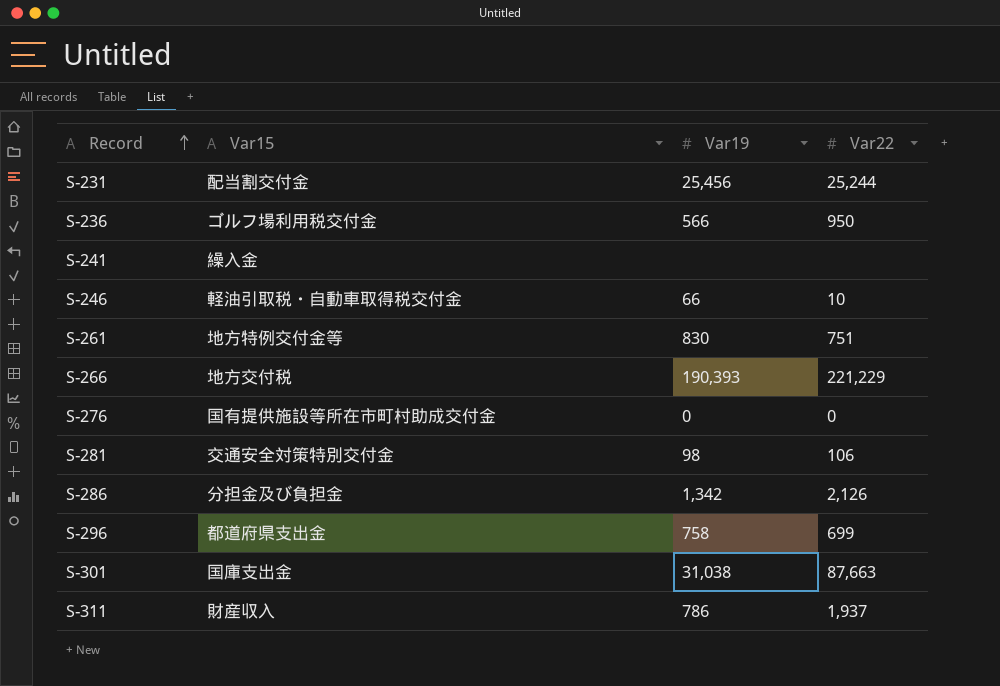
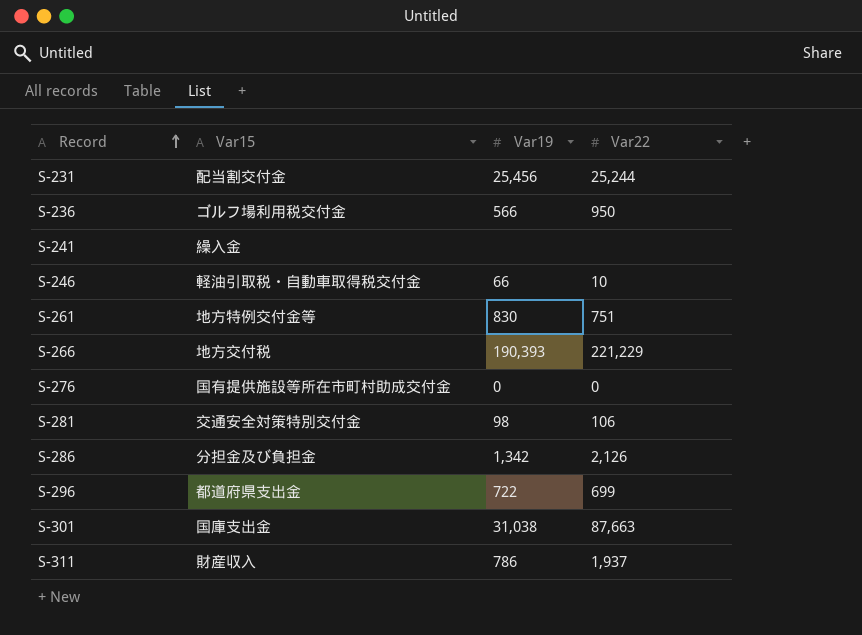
S-296 | Var19: 758 -> 722

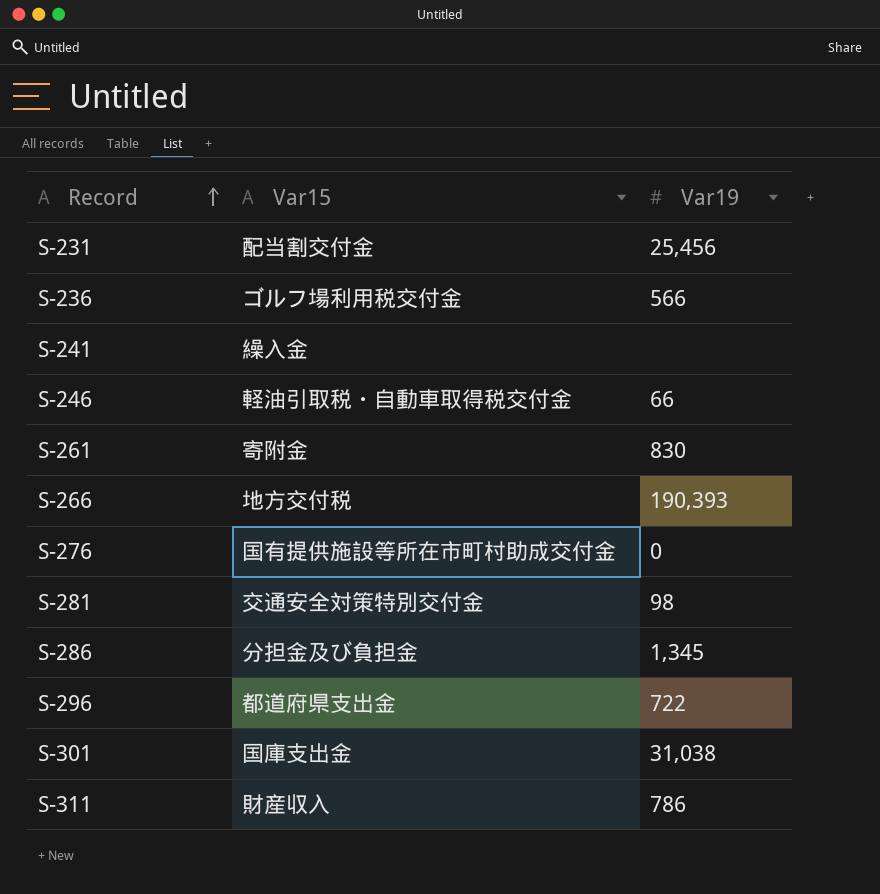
column Var22 | position: 4 -> none
S-261 | Var15: 地方特例交付金等 -> 寄附金
S-286 | Var19: 1,342 -> 1,345

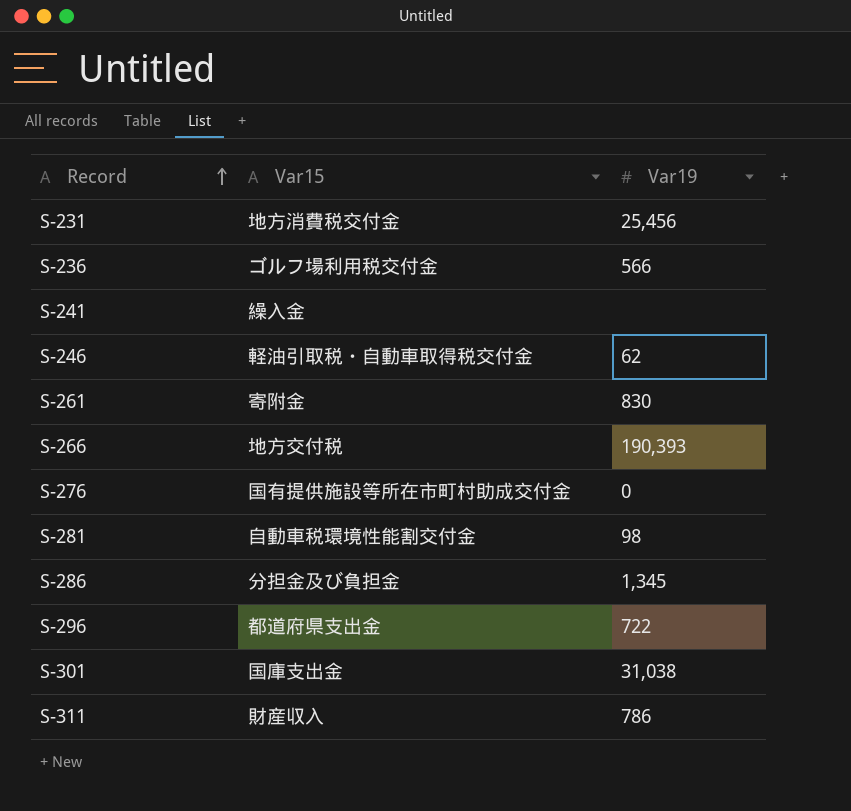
S-231 | Var15: 配当割交付金 -> 地方消費税交付金
S-246 | Var19: 66 -> 62
S-281 | Var15: 交通安全対策特別交付金 -> 自動車税環境性能割交付金

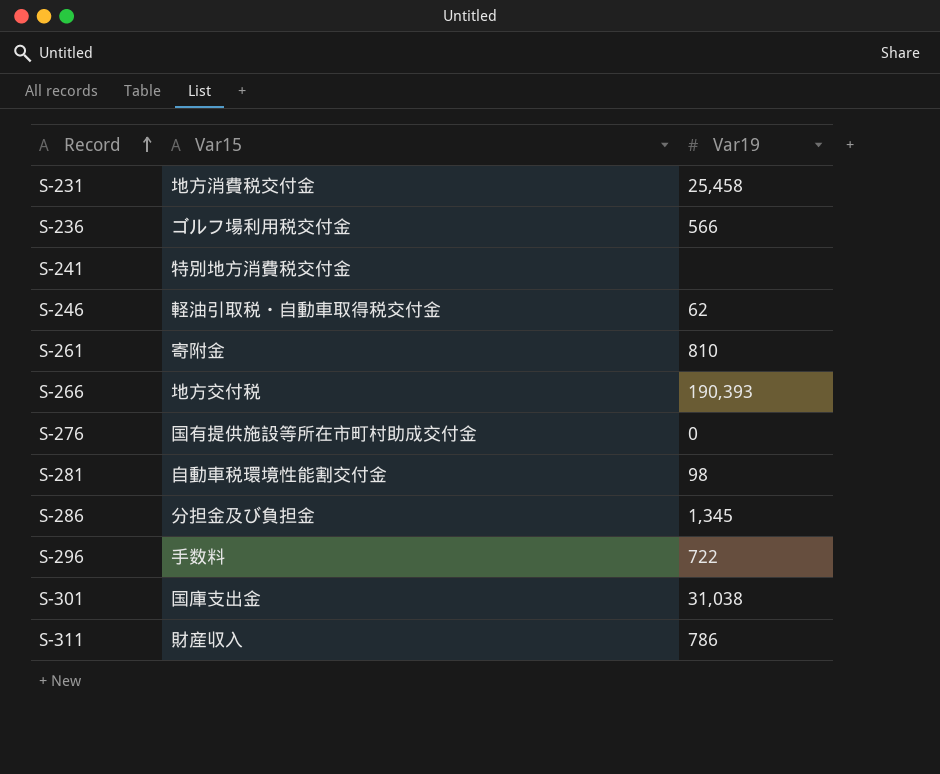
S-231 | Var19: 25,456 -> 25,458
S-241 | Var15: 繰入金 -> 特別地方消費税交付金
S-261 | Var19: 830 -> 810
S-296 | Var15: 都道府県支出金 -> 手数料

